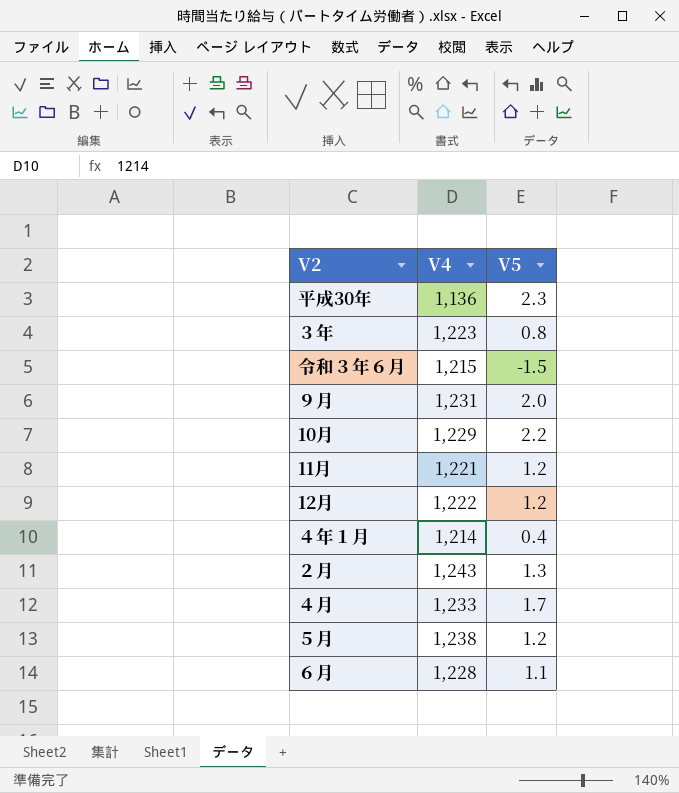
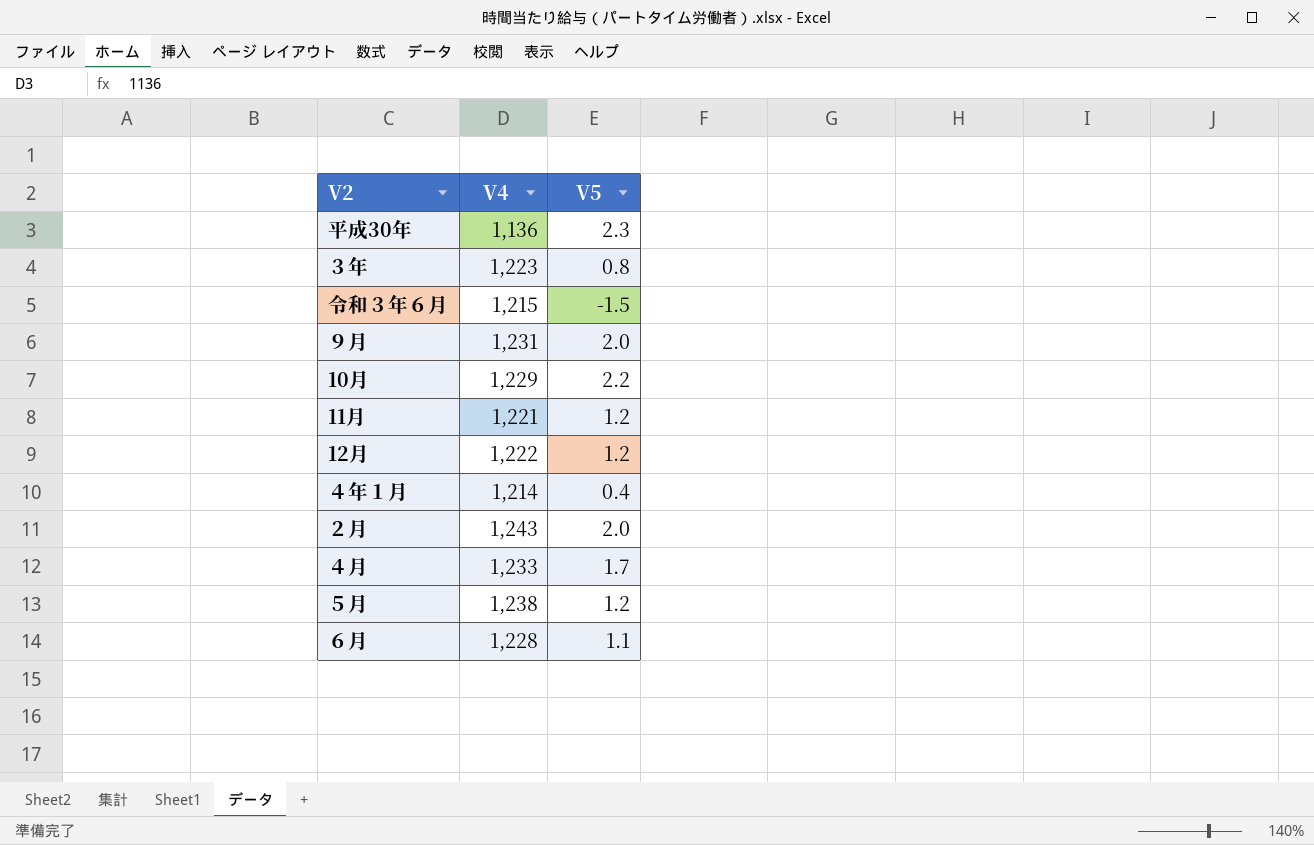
２月 | V5: 1.3 -> 2.0

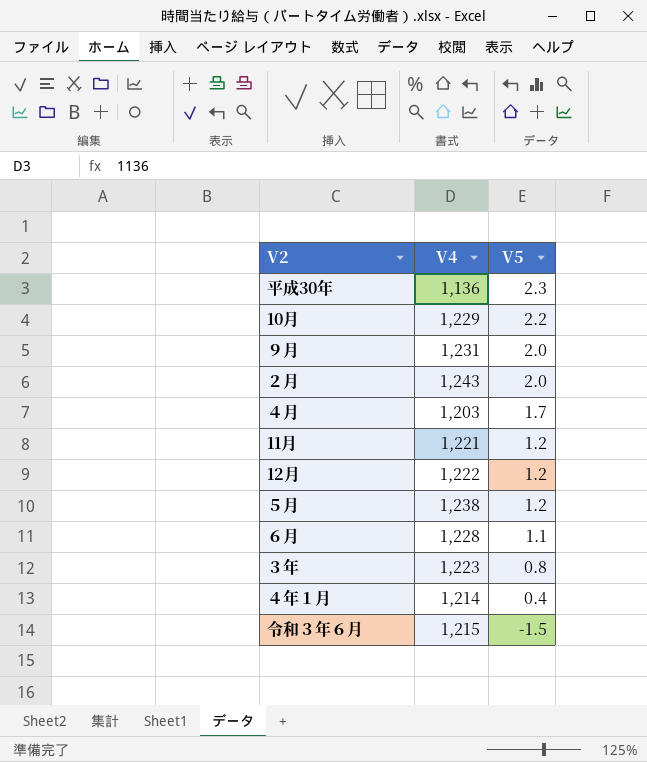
row order: none -> V5 descending
４月 | V4: 1,233 -> 1,203

